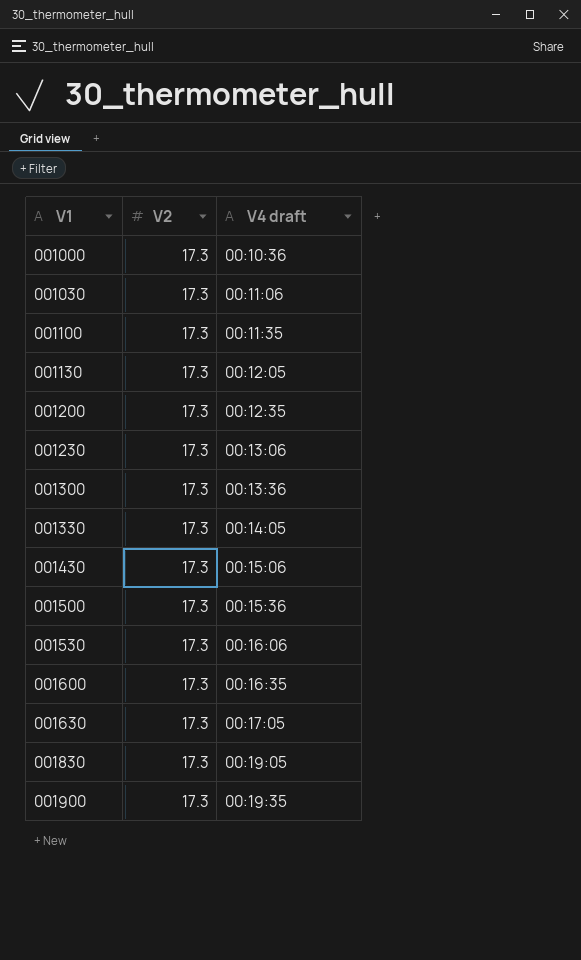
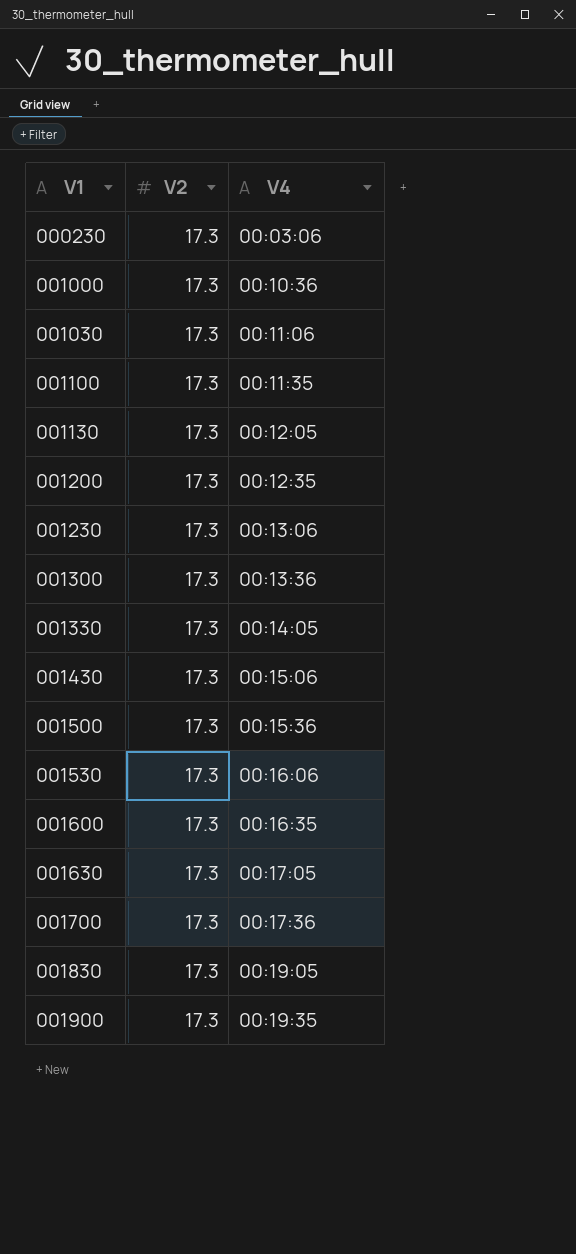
column name: V4 draft -> V4
row 000230: none -> 17.3 | 00:03:06
row 001700: none -> 17.3 | 00:17:36

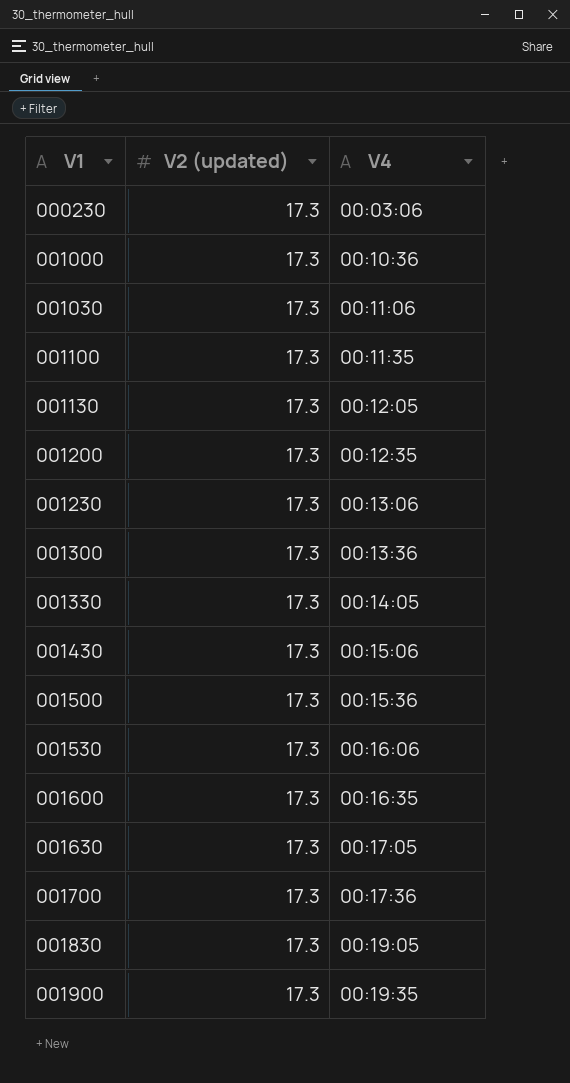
column name: V2 -> V2 (updated)

